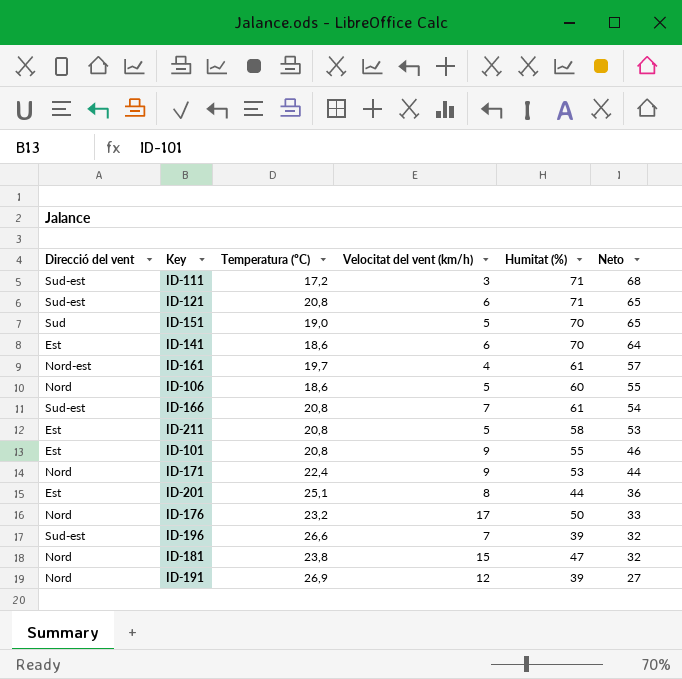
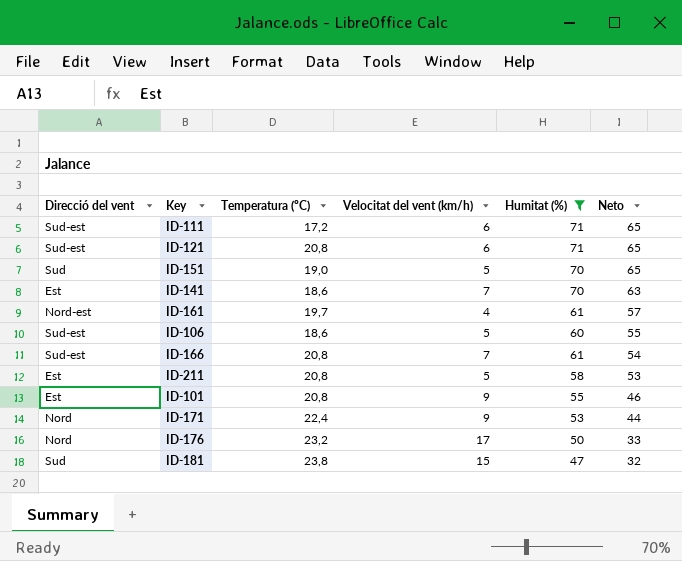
filter: none -> Humitat (%) >= 47
ID-111 | Velocitat del vent (km/h): 3 -> 6
ID-111 | Neto: 68 -> 65
ID-141 | Velocitat del vent (km/h): 6 -> 7
ID-141 | Neto: 64 -> 63
ID-106 | Direcció del vent: Nord -> Sud-est
ID-181 | Direcció del vent: Nord -> Sud

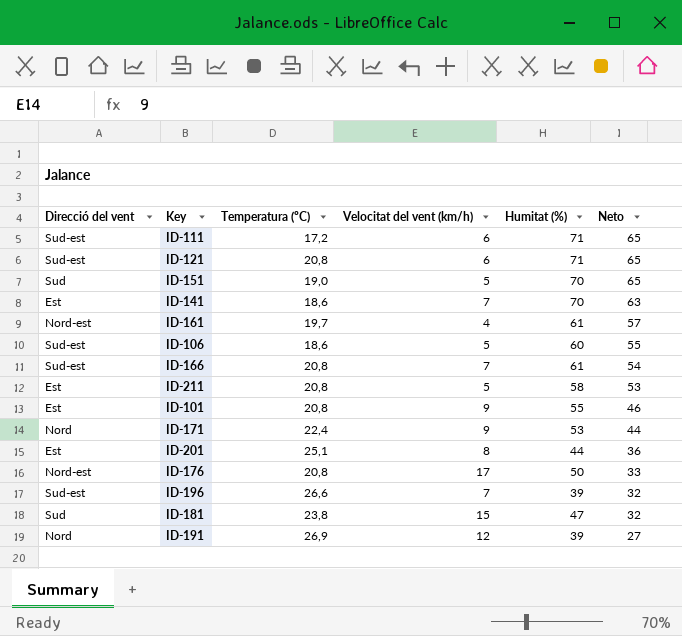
filter: Humitat (%) >= 47 -> none
ID-176 | Direcció del vent: Nord -> Nord-est
ID-176 | Temperatura (ºC): 23,2 -> 20,8

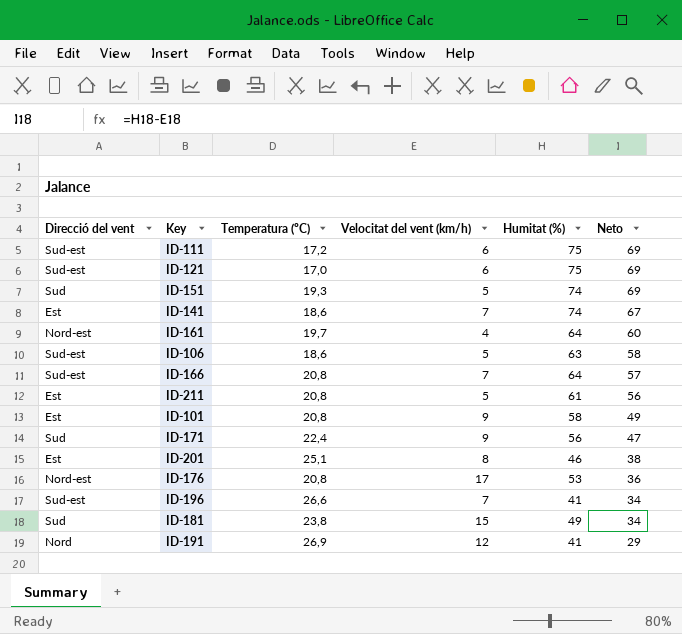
ID-111 | Humitat (%): 71 -> 75
ID-111 | Neto: 65 -> 69
ID-121 | Temperatura (ºC): 20,8 -> 17,0
ID-121 | Humitat (%): 71 -> 75
ID-121 | Neto: 65 -> 69
ID-151 | Temperatura (ºC): 19,0 -> 19,3
ID-151 | Humitat (%): 70 -> 74
ID-151 | Neto: 65 -> 69
ID-141 | Humitat (%): 70 -> 74
ID-141 | Neto: 63 -> 67
ID-161 | Humitat (%): 61 -> 64
ID-161 | Neto: 57 -> 60
ID-106 | Humitat (%): 60 -> 63
ID-106 | Neto: 55 -> 58
ID-166 | Humitat (%): 61 -> 64
ID-166 | Neto: 54 -> 57
ID-211 | Humitat (%): 58 -> 61
ID-211 | Neto: 53 -> 56
ID-101 | Humitat (%): 55 -> 58
ID-101 | Neto: 46 -> 49
ID-171 | Direcció del vent: Nord -> Sud
ID-171 | Humitat (%): 53 -> 56
ID-171 | Neto: 44 -> 47
ID-201 | Humitat (%): 44 -> 46
ID-201 | Neto: 36 -> 38
ID-176 | Humitat (%): 50 -> 53
ID-176 | Neto: 33 -> 36
ID-196 | Humitat (%): 39 -> 41
ID-196 | Neto: 32 -> 34
ID-181 | Humitat (%): 47 -> 49
ID-181 | Neto: 32 -> 34
ID-191 | Humitat (%): 39 -> 41
ID-191 | Neto: 27 -> 29

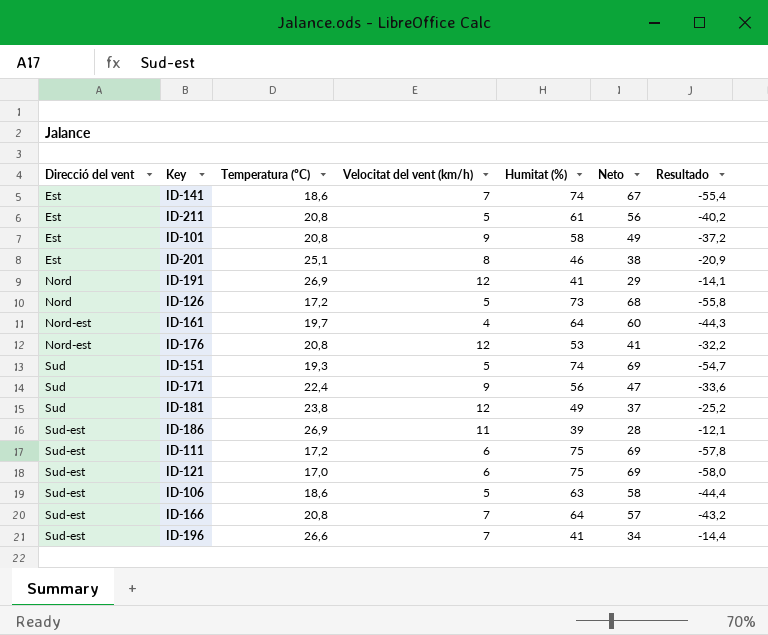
row order: Neto descending -> Direcció del vent ascending
column Resultado | formula: none -> [Temperatura (ºC)] - [Humitat (%)]
row ID-126: none -> Nord | 17,2 | 5 | 73 | 68 | -55,8
ID-176 | Velocitat del vent (km/h): 17 -> 12
ID-176 | Neto: 36 -> 41
ID-181 | Velocitat del vent (km/h): 15 -> 12
ID-181 | Neto: 34 -> 37
row ID-186: none -> Sud-est | 26,9 | 11 | 39 | 28 | -12,1

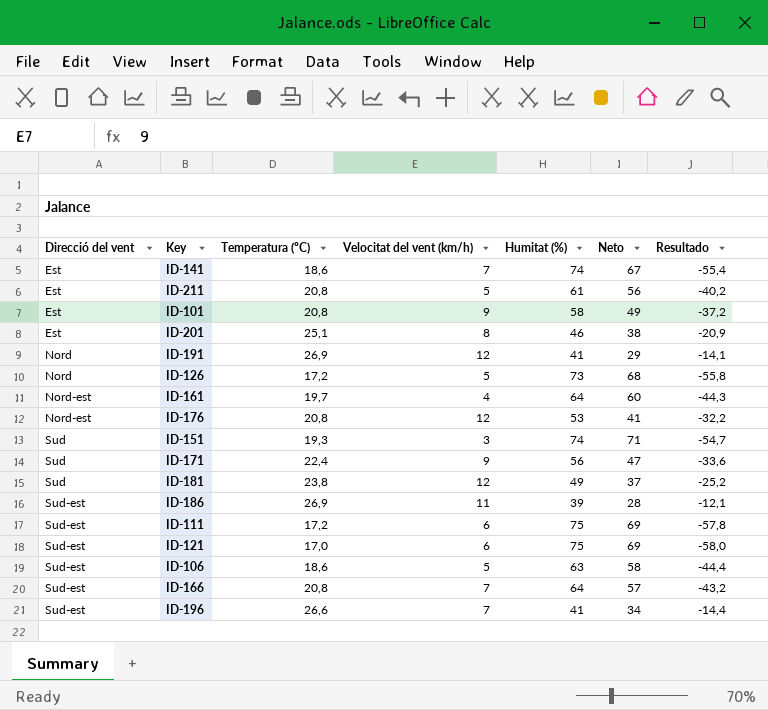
ID-151 | Velocitat del vent (km/h): 5 -> 3
ID-151 | Neto: 69 -> 71

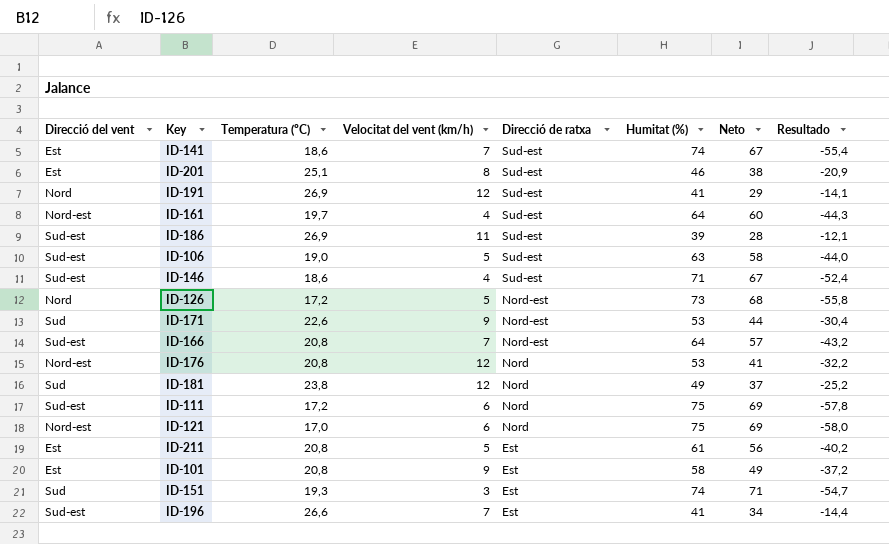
row order: Direcció del vent ascending -> Direcció de ratxa descending
column Direcció de ratxa | position: none -> 5
ID-106 | Temperatura (ºC): 18,6 -> 19,0
ID-106 | Resultado: -44,4 -> -44,0
row ID-146: none -> Sud-est | 18,6 | 4 | Sud-est | 71 | 67 | -52,4
ID-171 | Temperatura (ºC): 22,4 -> 22,6
ID-171 | Humitat (%): 56 -> 53
ID-171 | Neto: 47 -> 44
ID-171 | Resultado: -33,6 -> -30,4
ID-121 | Direcció del vent: Sud-est -> Nord-est

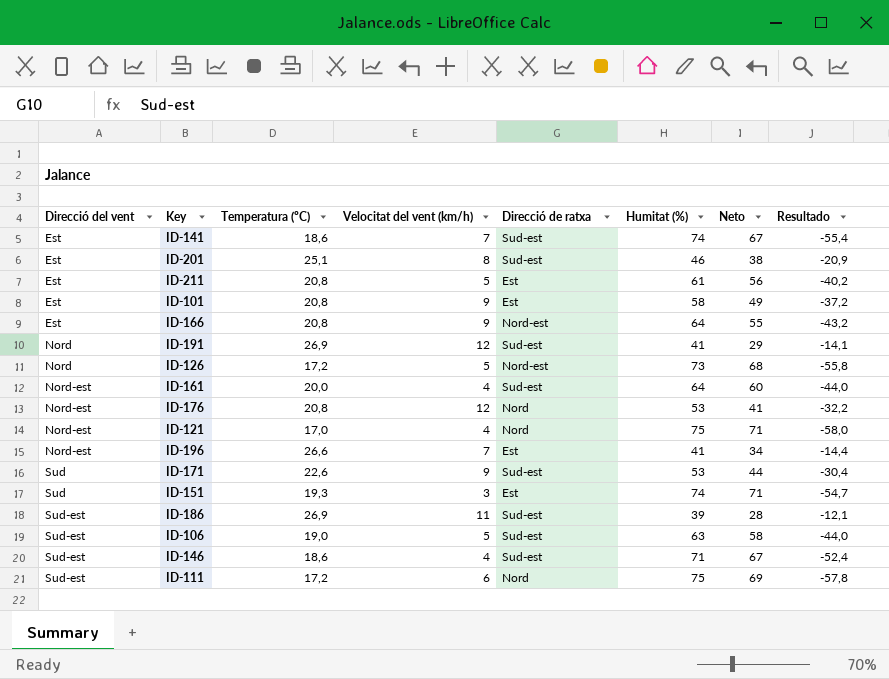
row order: Direcció de ratxa descending -> Direcció del vent ascending
row ID-181: Sud | 23,8 | 12 | Nord | 49 | 37 | -25,2 -> none
ID-166 | Direcció del vent: Sud-est -> Est
ID-166 | Velocitat del vent (km/h): 7 -> 9
ID-166 | Neto: 57 -> 55
ID-161 | Temperatura (ºC): 19,7 -> 20,0
ID-161 | Resultado: -44,3 -> -44,0
ID-121 | Velocitat del vent (km/h): 6 -> 4
ID-121 | Neto: 69 -> 71
ID-196 | Direcció del vent: Sud-est -> Nord-est
ID-171 | Direcció de ratxa: Nord-est -> Sud-est

